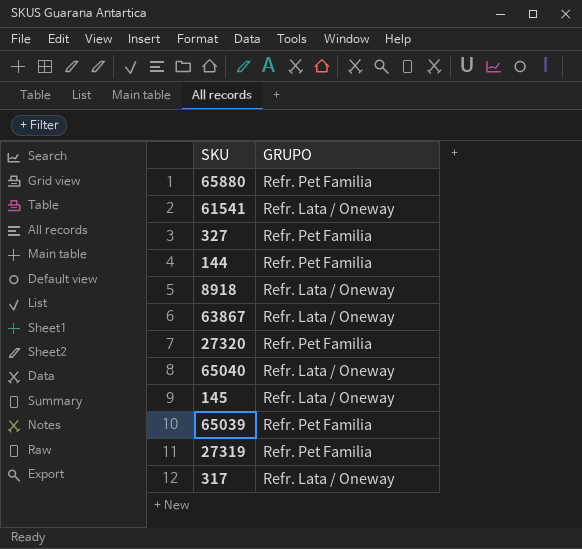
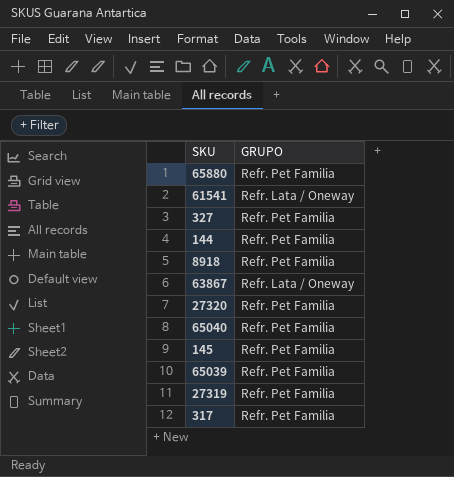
8918 | GRUPO: Refr. Lata / Oneway -> Refr. Pet Familia
65040 | GRUPO: Refr. Lata / Oneway -> Refr. Pet Familia
145 | GRUPO: Refr. Lata / Oneway -> Refr. Pet Familia
317 | GRUPO: Refr. Lata / Oneway -> Refr. Pet Familia

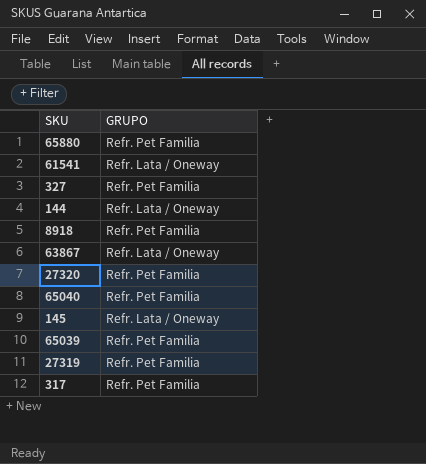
144 | GRUPO: Refr. Pet Familia -> Refr. Lata / Oneway
145 | GRUPO: Refr. Pet Familia -> Refr. Lata / Oneway

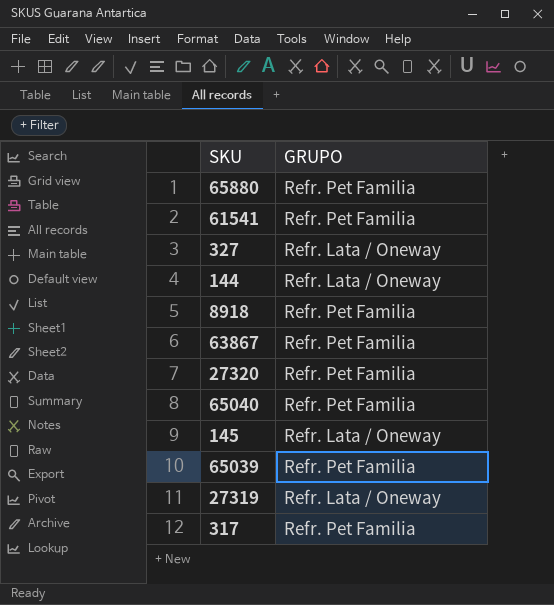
61541 | GRUPO: Refr. Lata / Oneway -> Refr. Pet Familia
327 | GRUPO: Refr. Pet Familia -> Refr. Lata / Oneway
63867 | GRUPO: Refr. Lata / Oneway -> Refr. Pet Familia
27319 | GRUPO: Refr. Pet Familia -> Refr. Lata / Oneway

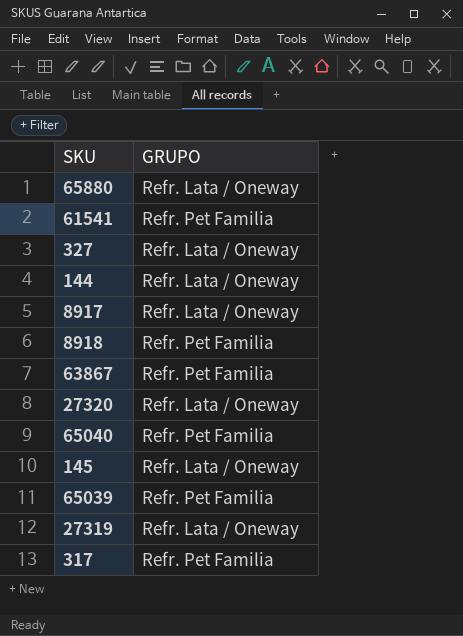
65880 | GRUPO: Refr. Pet Familia -> Refr. Lata / Oneway
row 8917: none -> Refr. Lata / Oneway
27320 | GRUPO: Refr. Pet Familia -> Refr. Lata / Oneway

